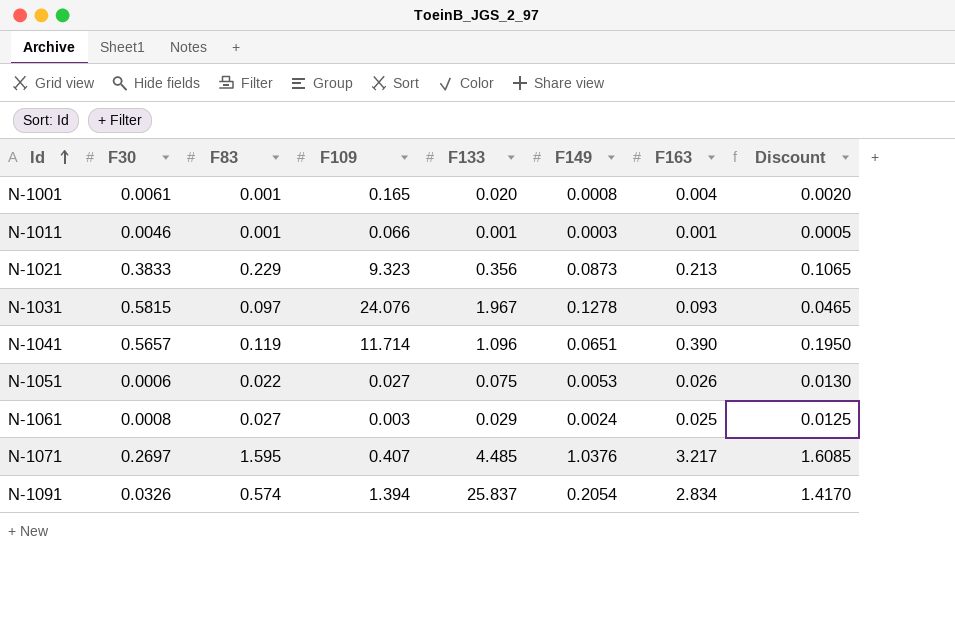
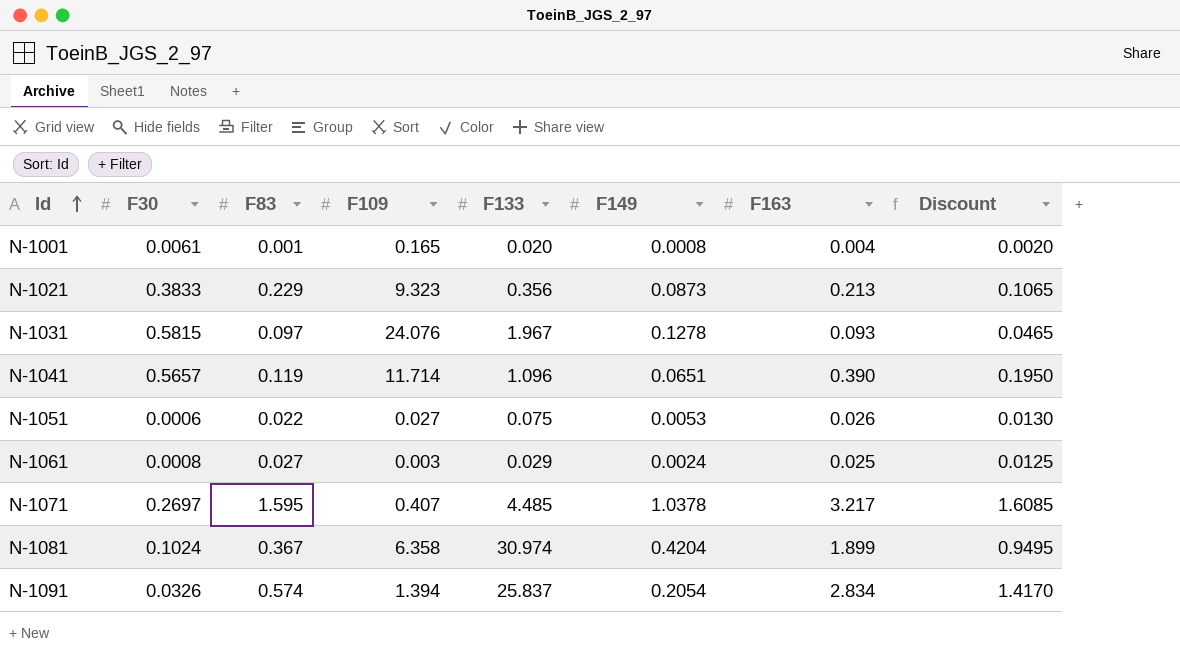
row N-1011: 0.0046 | 0.001 | 0.066 | 0.001 | 0.0003 | 0.001 | 0.0005 -> none
N-1071 | F149: 1.0376 -> 1.0378
row N-1081: none -> 0.1024 | 0.367 | 6.358 | 30.974 | 0.4204 | 1.899 | 0.9495

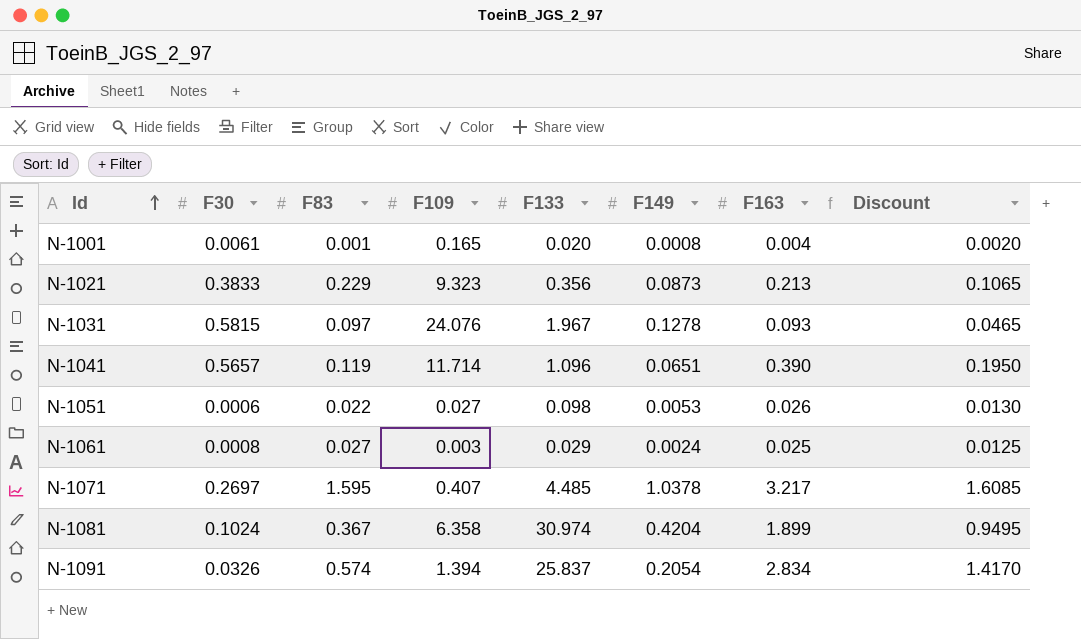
N-1051 | F133: 0.075 -> 0.098

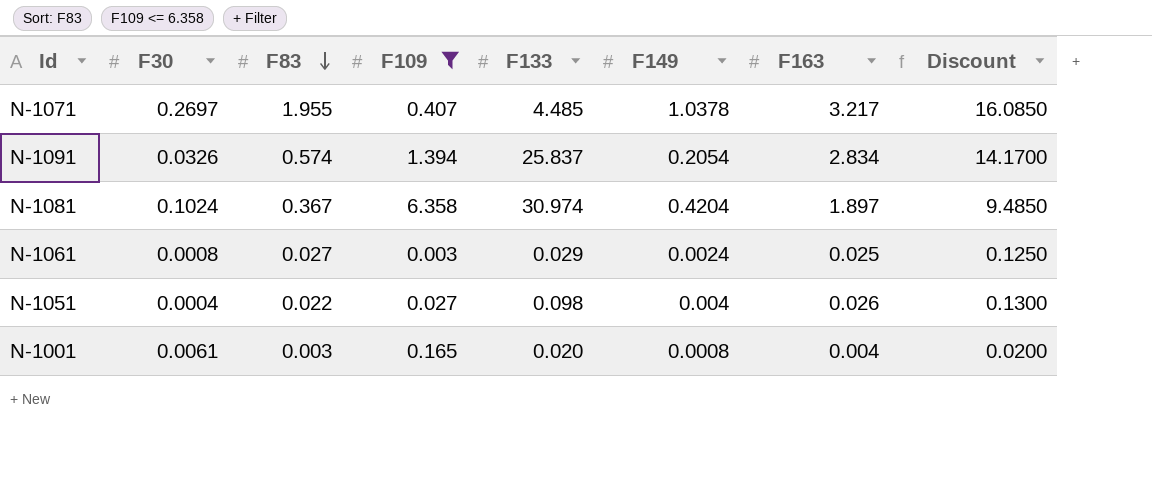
filter: none -> F109 <= 6.358
row order: Id ascending -> F83 descending
column Discount | formula: [F163] * 0.5 -> [F163] * 5
N-1071 | F83: 1.595 -> 1.955
N-1081 | F163: 1.899 -> 1.897
N-1051 | F30: 0.0006 -> 0.0004
N-1051 | F149: 0.0053 -> 0.004
N-1001 | F83: 0.001 -> 0.003

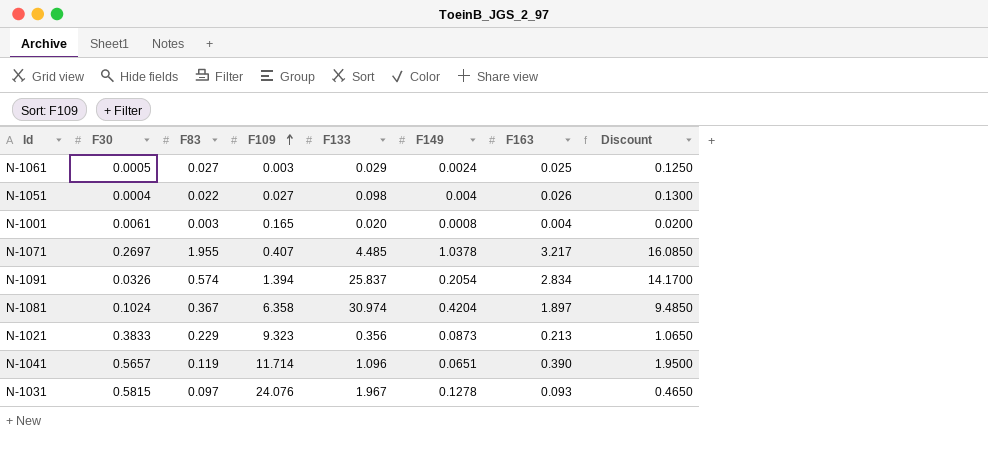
filter: F109 <= 6.358 -> none
row order: F83 descending -> F109 ascending
N-1061 | F30: 0.0008 -> 0.0005

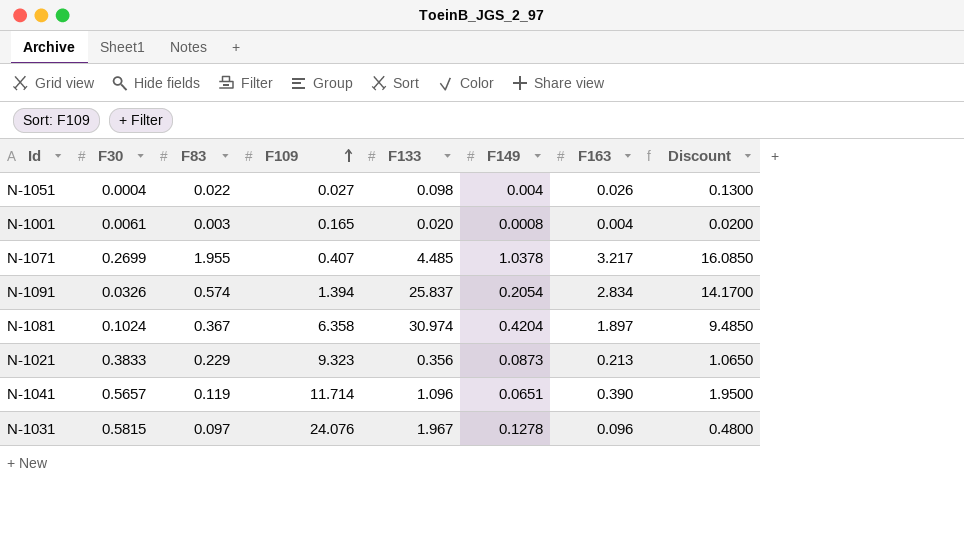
row N-1061: 0.0005 | 0.027 | 0.003 | 0.029 | 0.0024 | 0.025 | 0.1250 -> none
N-1071 | F30: 0.2697 -> 0.2699
N-1031 | F163: 0.093 -> 0.096
N-1031 | Discount: 0.4650 -> 0.4800

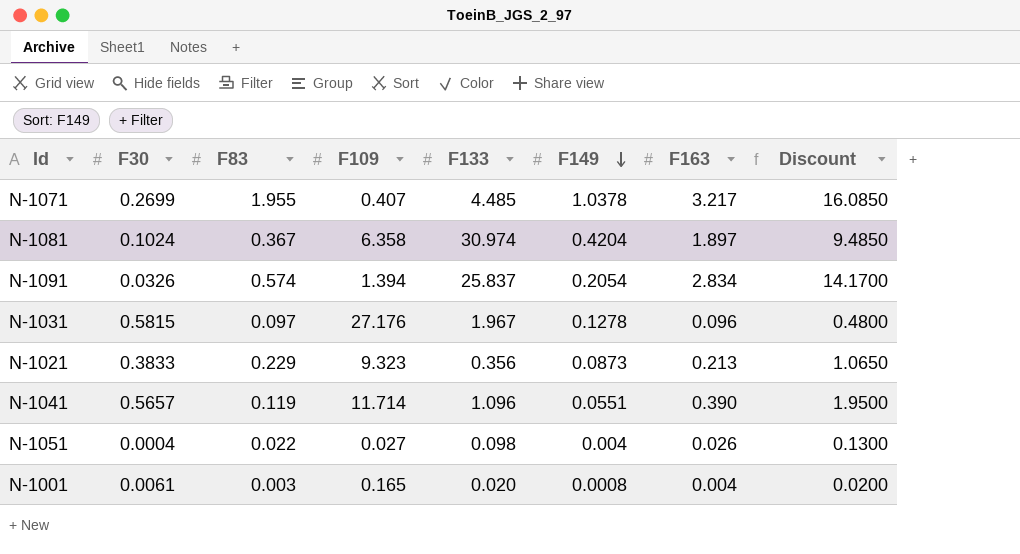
row order: F109 ascending -> F149 descending
N-1031 | F109: 24.076 -> 27.176
N-1041 | F149: 0.0651 -> 0.0551

